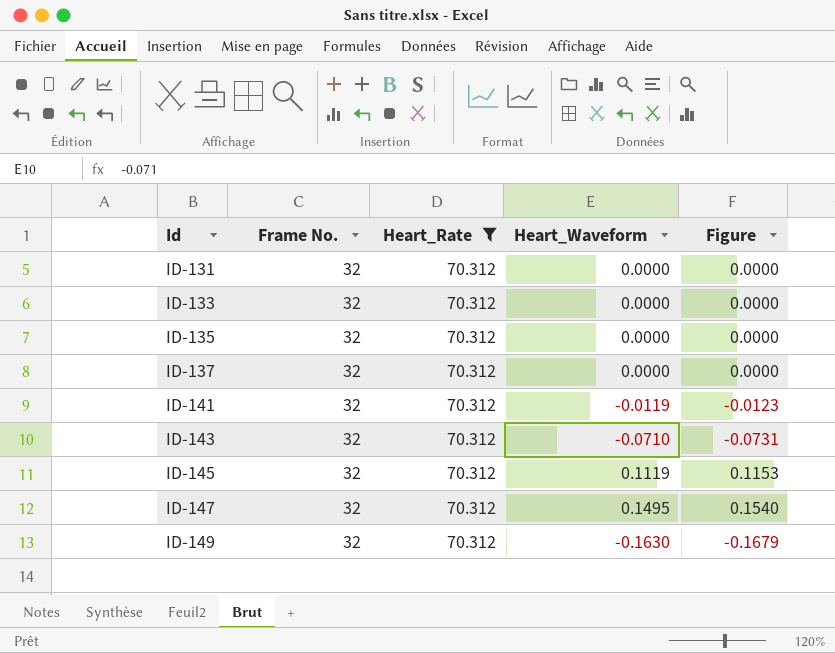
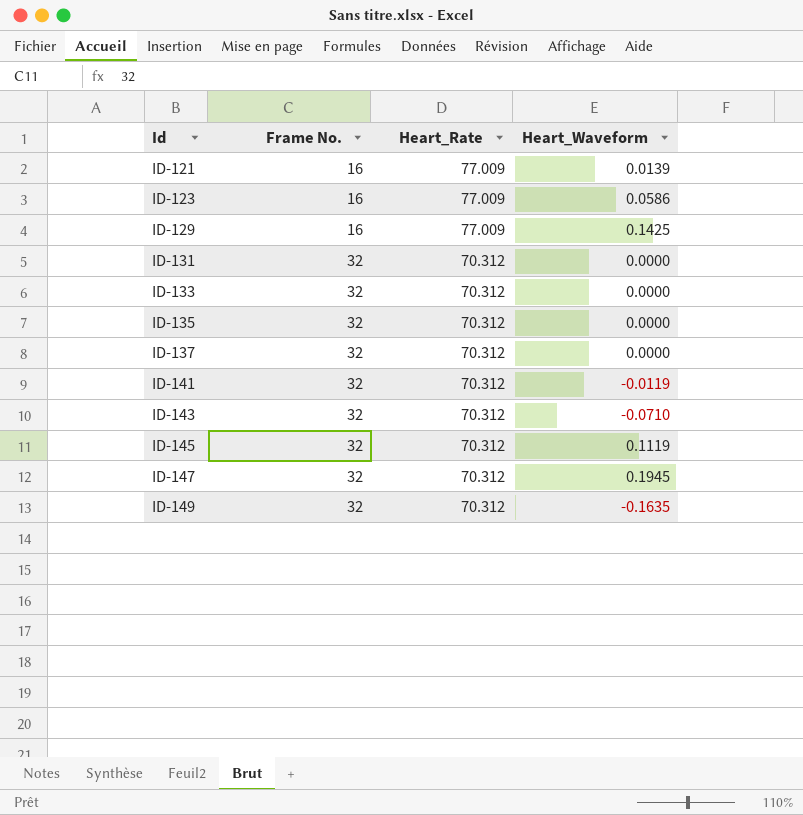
filter: Heart_Rate = 70.312 -> none
column Figure | formula: [Heart_Waveform] * 1.03 -> none
ID-147 | Heart_Waveform: 0.1495 -> 0.1945
ID-149 | Heart_Waveform: -0.1630 -> -0.1635

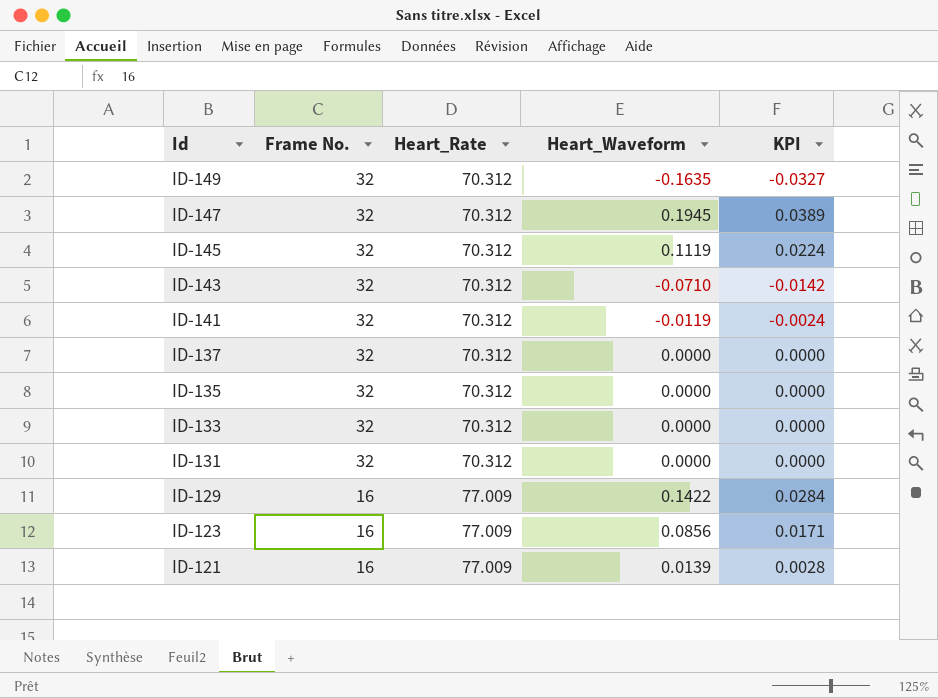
row order: Id ascending -> Id descending
column KPI | formula: none -> [Heart_Waveform] * 0.2
ID-129 | Heart_Waveform: 0.1425 -> 0.1422
ID-123 | Heart_Waveform: 0.0586 -> 0.0856

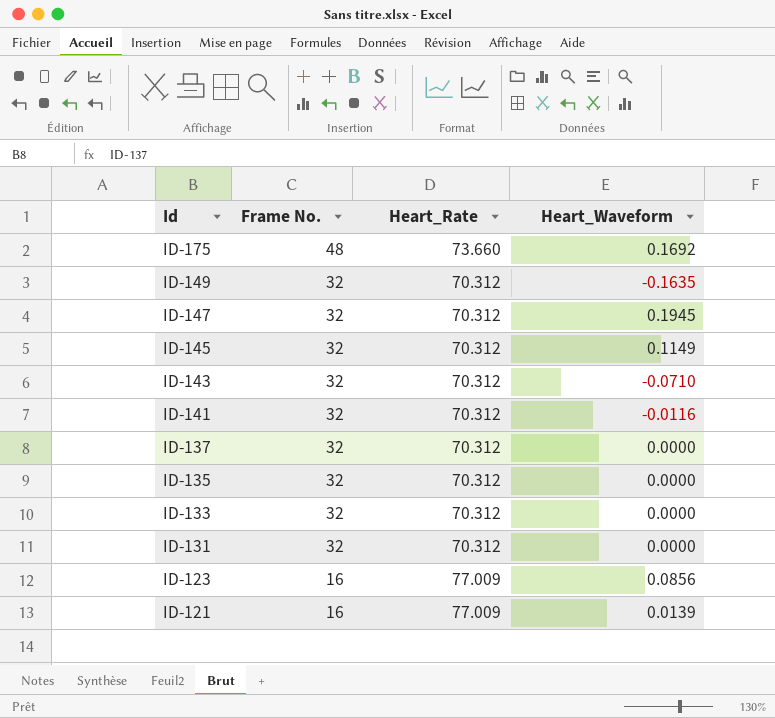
column KPI | formula: [Heart_Waveform] * 0.2 -> none
row ID-129: 16 | 77.009 | 0.1422 | 0.0284 -> none
row ID-175: none -> 48 | 73.660 | 0.1692
ID-145 | Heart_Waveform: 0.1119 -> 0.1149
ID-141 | Heart_Waveform: -0.0119 -> -0.0116

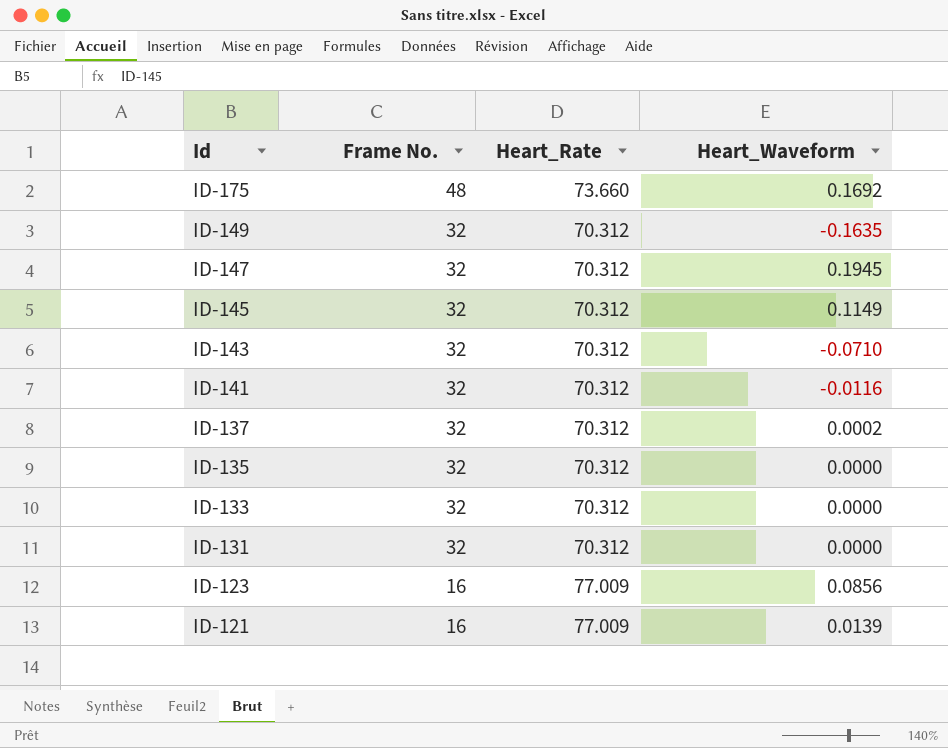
ID-137 | Heart_Waveform: 0.0000 -> 0.0002

